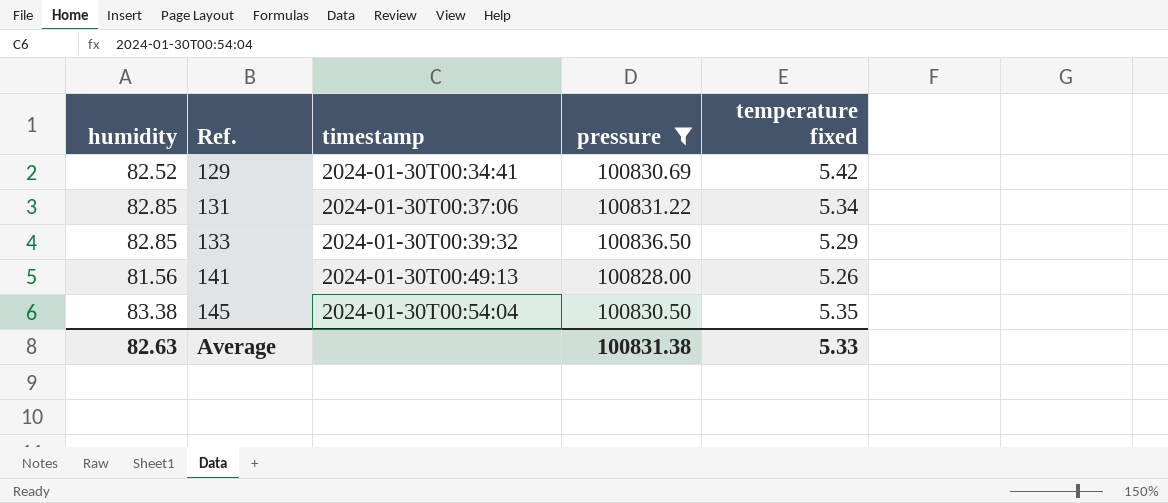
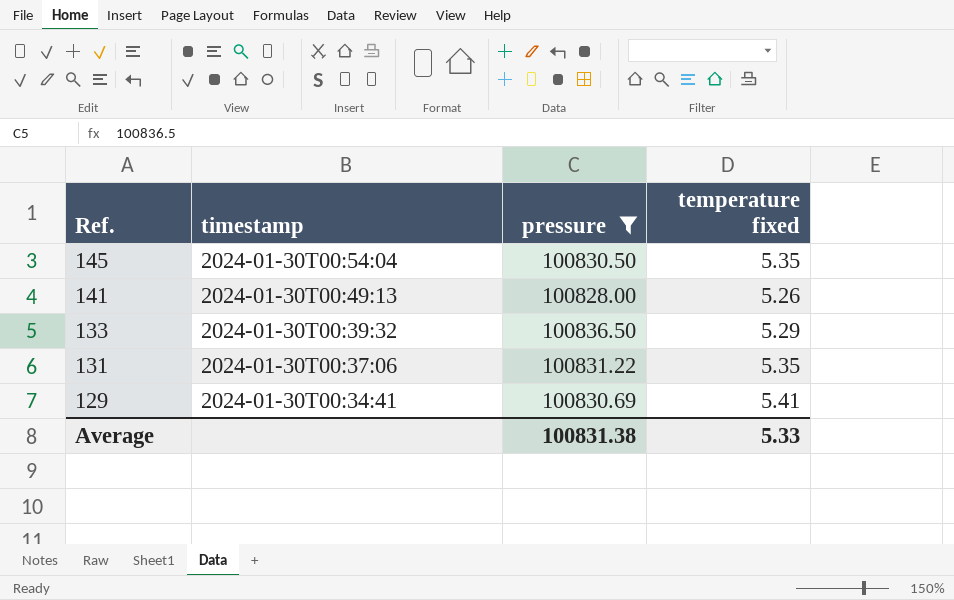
row order: Ref. ascending -> Ref. descending
column humidity | position: 1 -> none
131 | temperature fixed: 5.34 -> 5.35
129 | temperature fixed: 5.42 -> 5.41

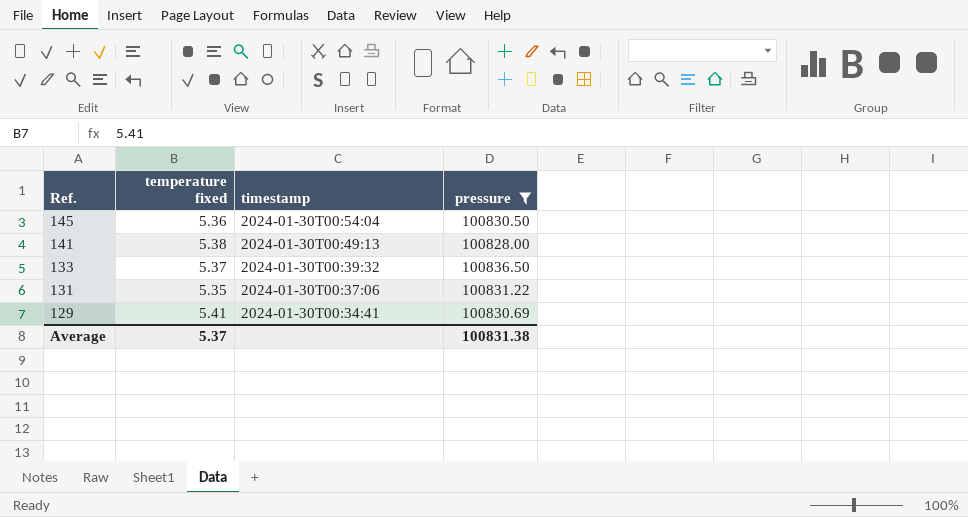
column temperature fixed | position: 4 -> 2
145 | temperature fixed: 5.35 -> 5.36
141 | temperature fixed: 5.26 -> 5.38
133 | temperature fixed: 5.29 -> 5.37
Average | temperature fixed: 5.33 -> 5.37

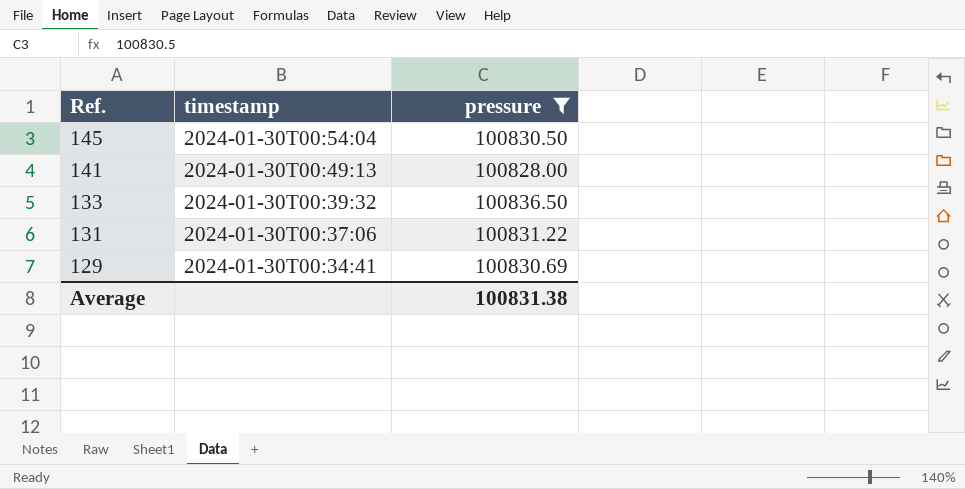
column temperature fixed | position: 2 -> none

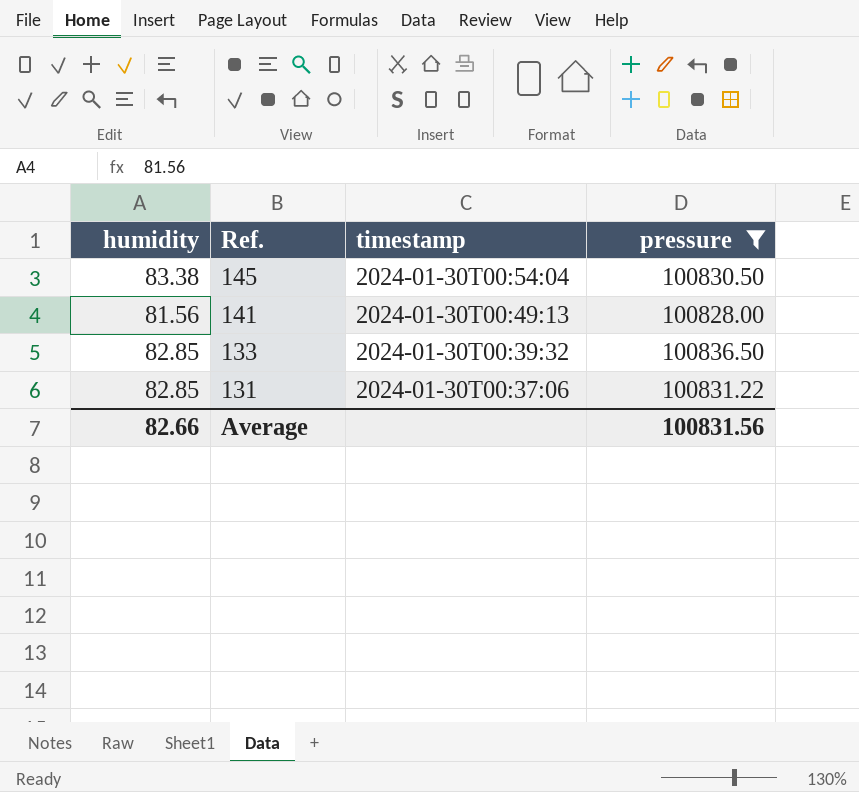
column humidity | position: none -> 1
row 129: 2024-01-30T00:34:41 | 100830.69 -> none
Average | pressure: 100831.38 -> 100831.56

